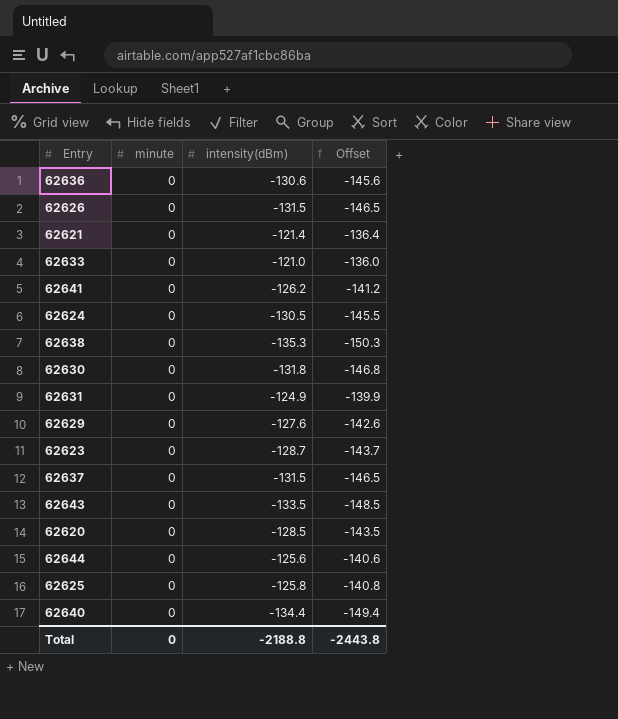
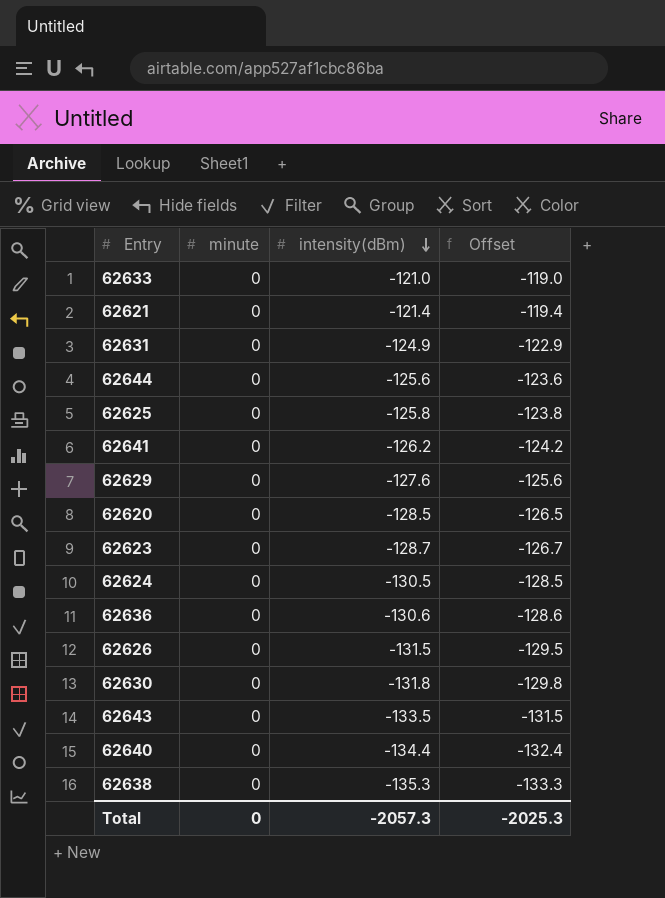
row order: none -> intensity(dBm) descending
column Offset | formula: [intensity(dBm)] - 15 -> [intensity(dBm)] + 2
row 62637: 0 | -131.5 | -146.5 -> none
Total | intensity(dBm): -2188.8 -> -2057.3
Total | Offset: -2443.8 -> -2025.3

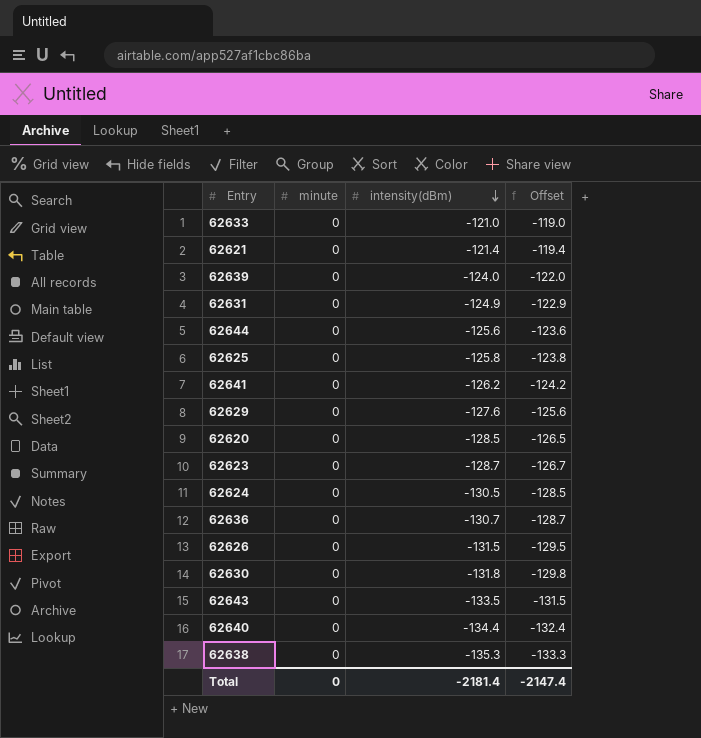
row 62639: none -> 0 | -124.0 | -122.0
62636 | intensity(dBm): -130.6 -> -130.7
62636 | Offset: -128.6 -> -128.7
Total | intensity(dBm): -2057.3 -> -2181.4
Total | Offset: -2025.3 -> -2147.4

